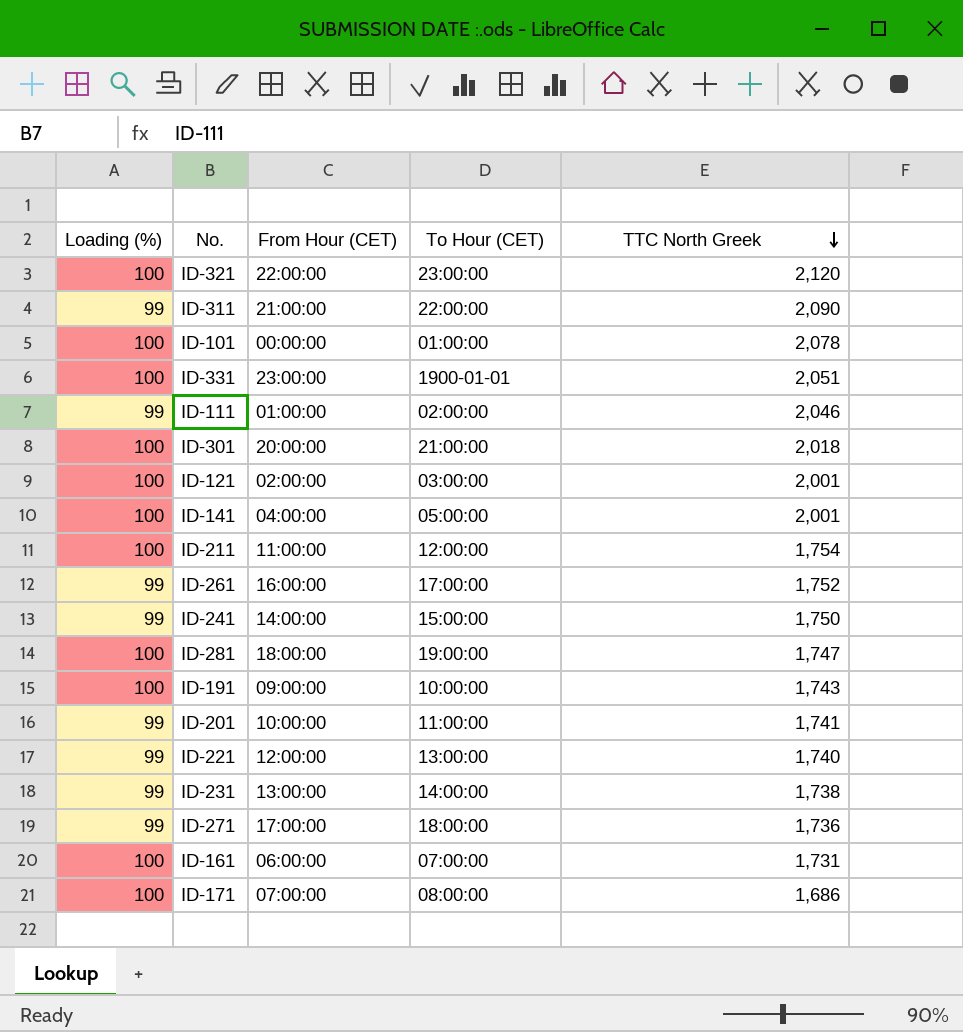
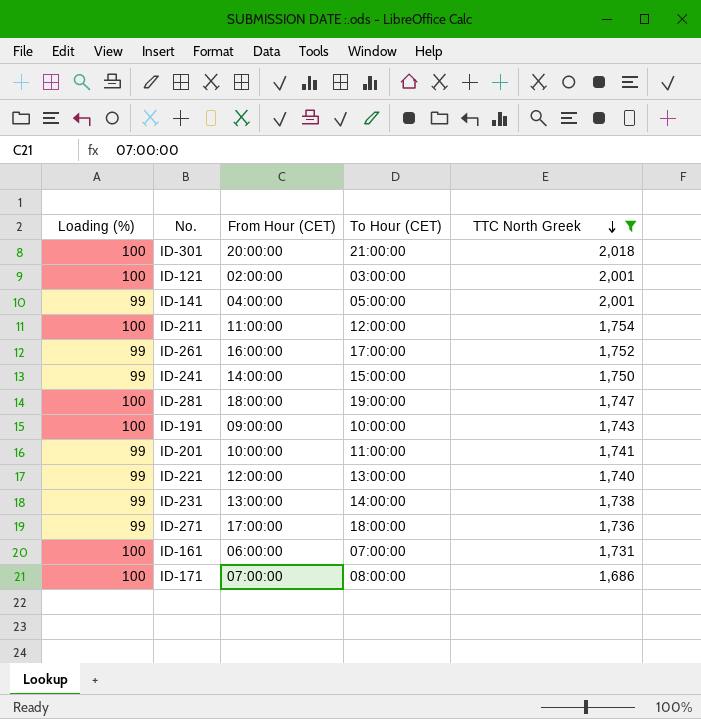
filter: none -> TTC North Greek <= 2,018
ID-141 | Loading (%): 100 -> 99

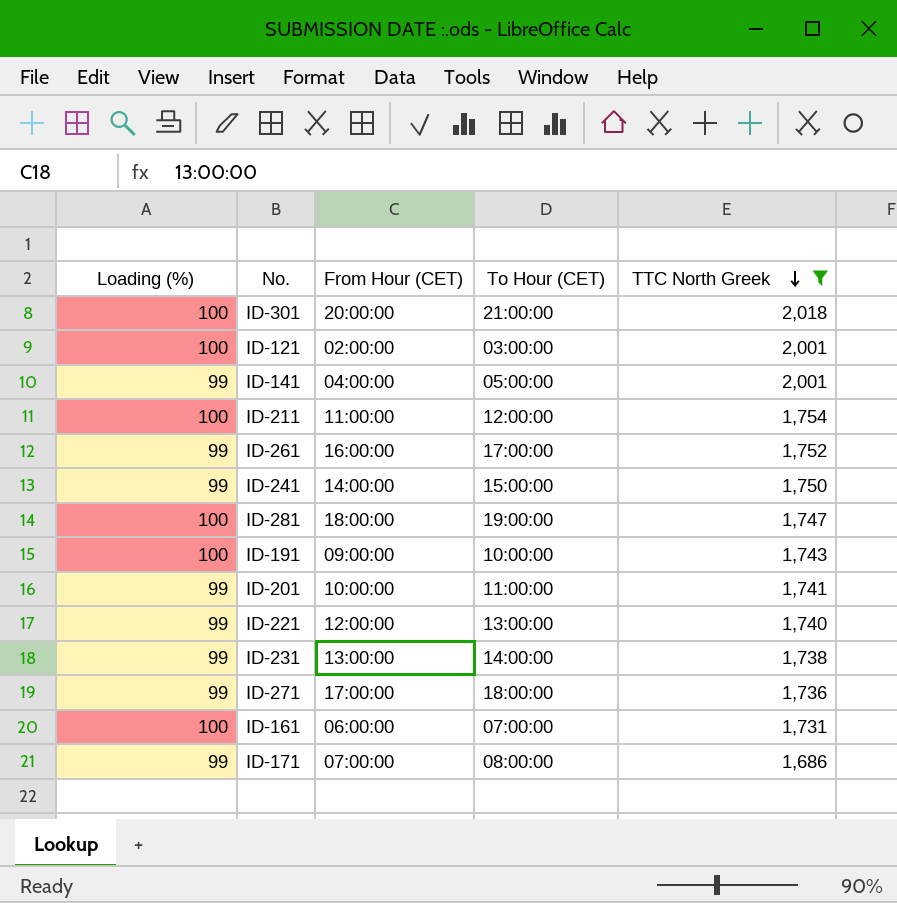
ID-171 | Loading (%): 100 -> 99

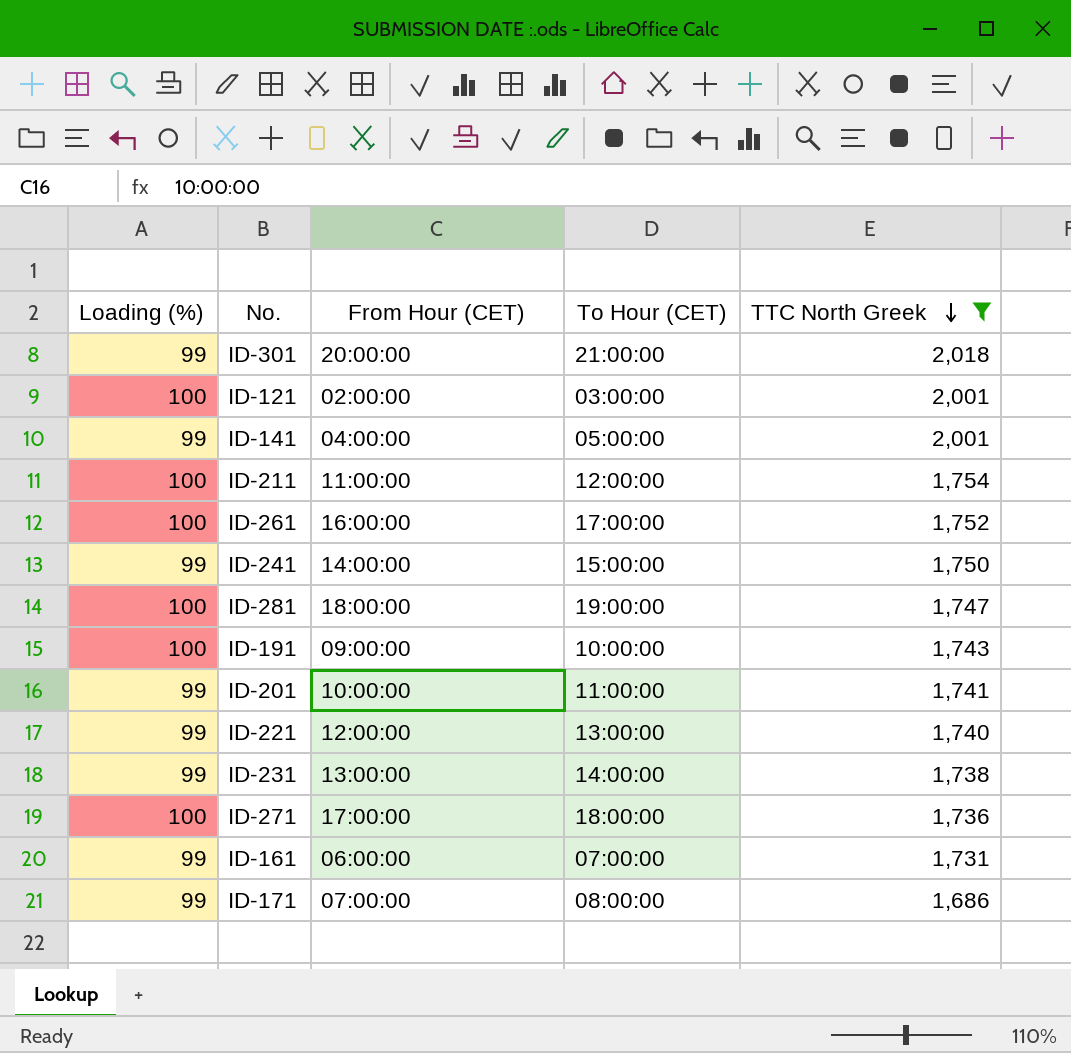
ID-301 | Loading (%): 100 -> 99
ID-261 | Loading (%): 99 -> 100
ID-271 | Loading (%): 99 -> 100
ID-161 | Loading (%): 100 -> 99

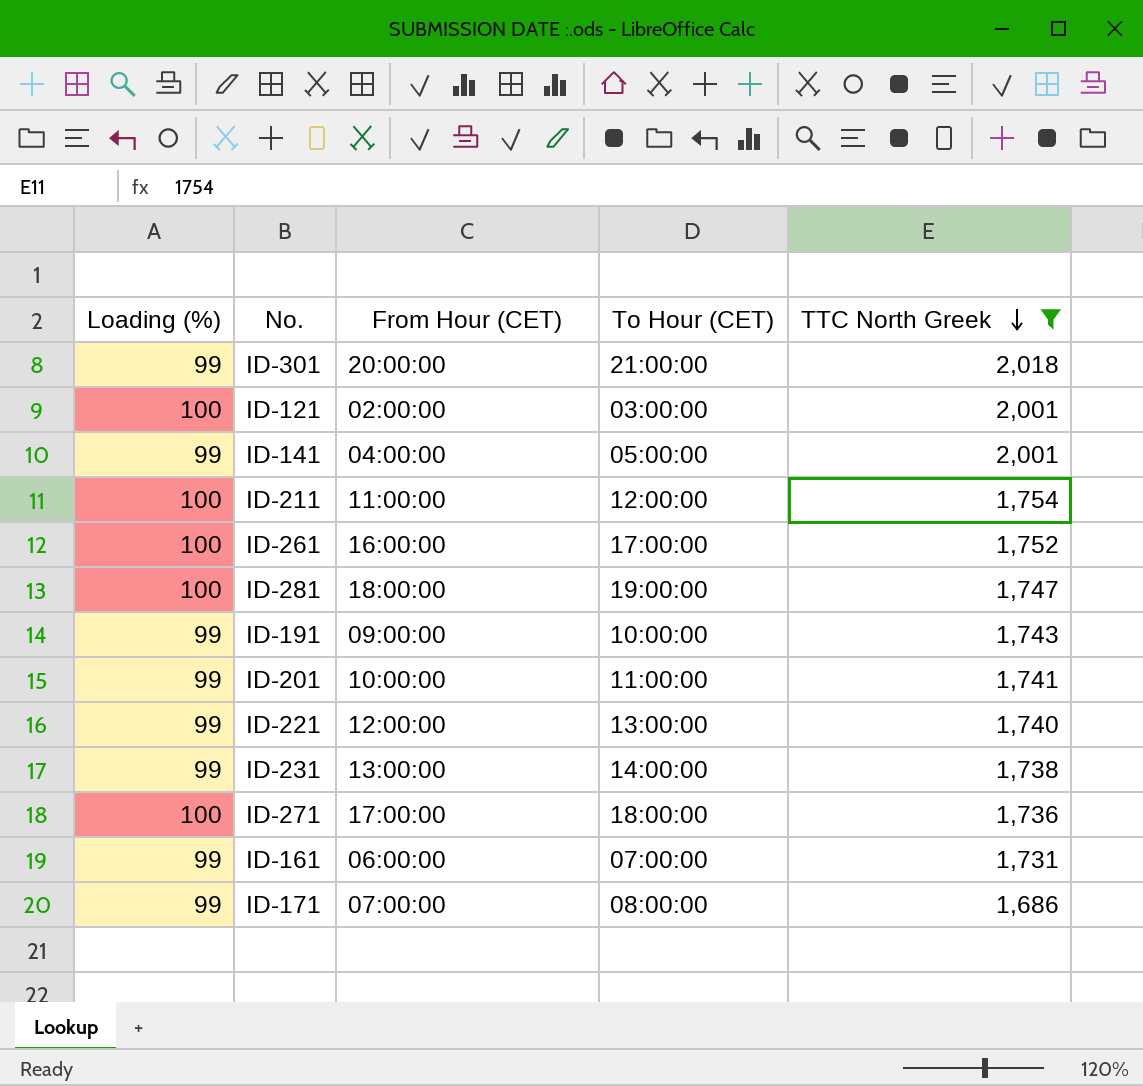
row ID-241: 99 | 14:00:00 | 15:00:00 | 1,750 -> none
ID-191 | Loading (%): 100 -> 99

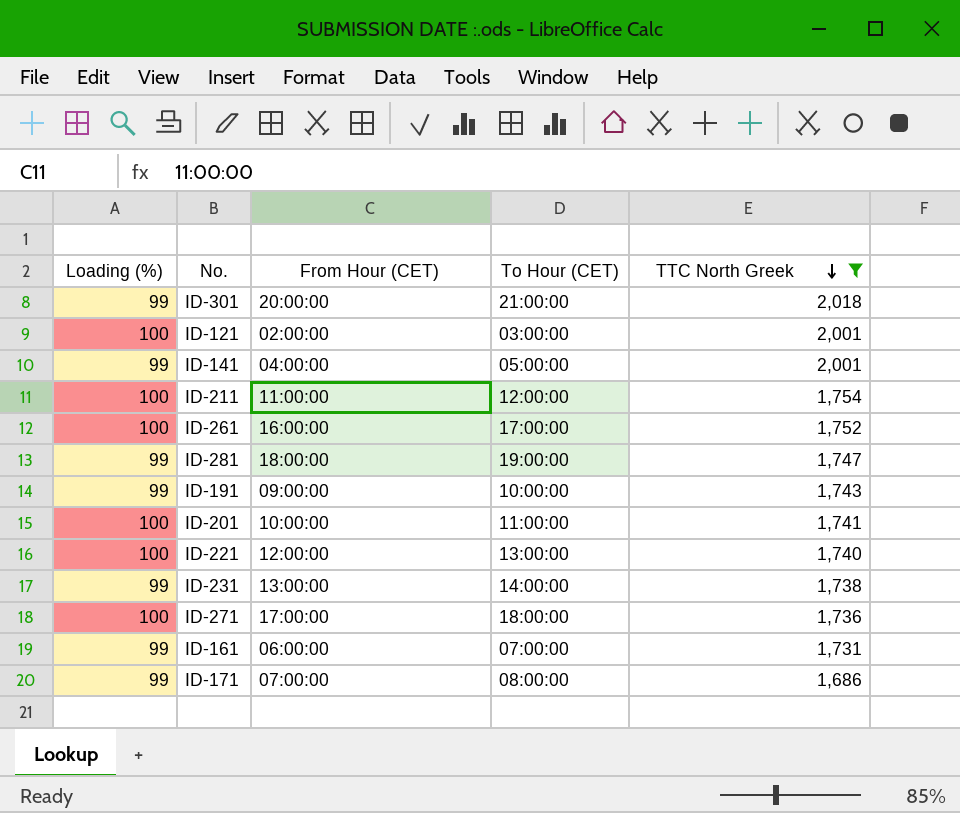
ID-281 | Loading (%): 100 -> 99
ID-201 | Loading (%): 99 -> 100
ID-221 | Loading (%): 99 -> 100

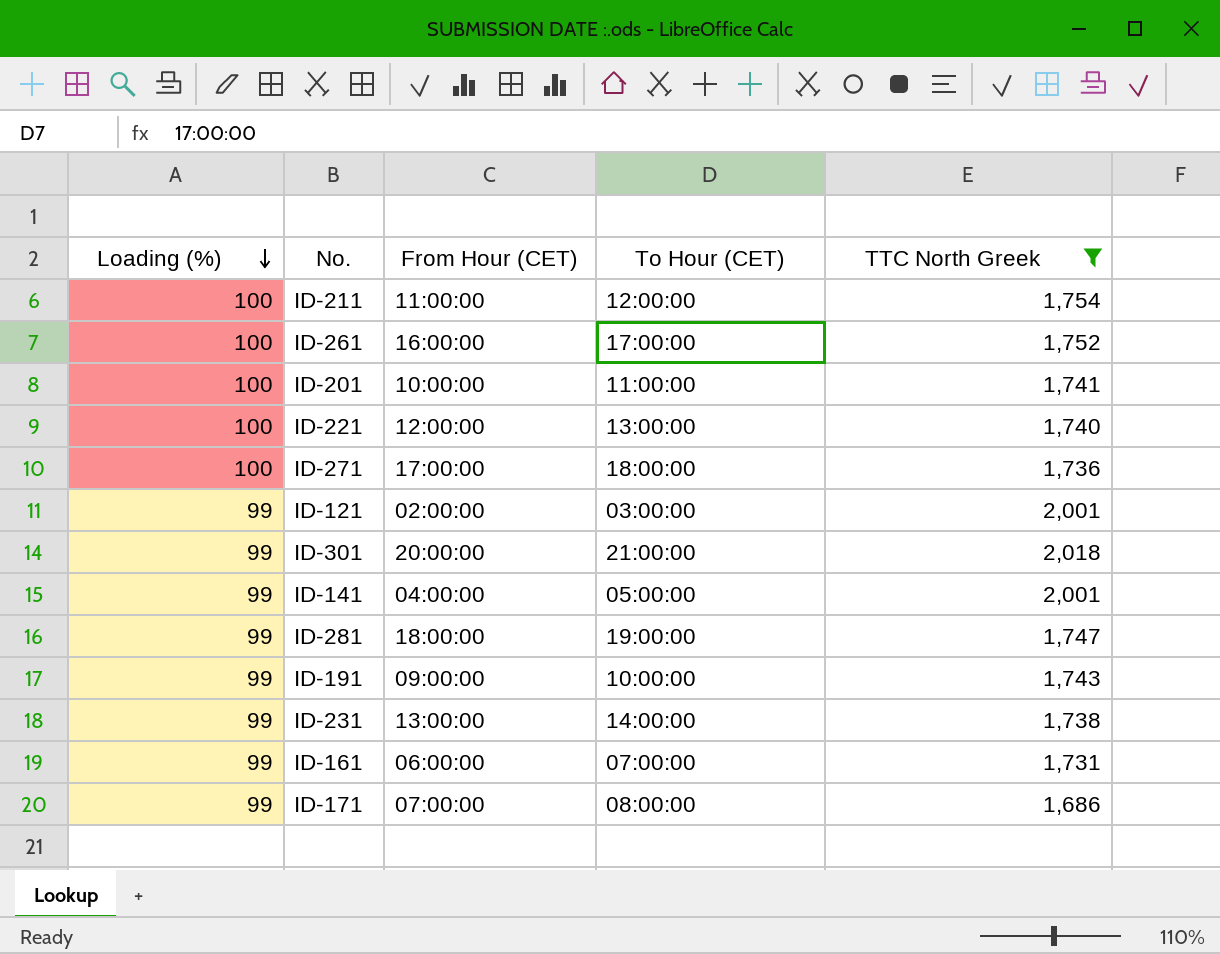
row order: TTC North Greek descending -> Loading (%) descending
ID-121 | Loading (%): 100 -> 99

